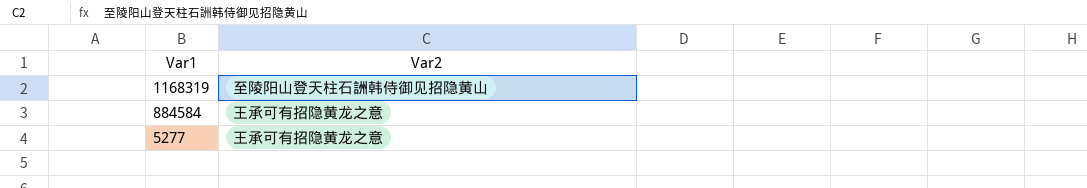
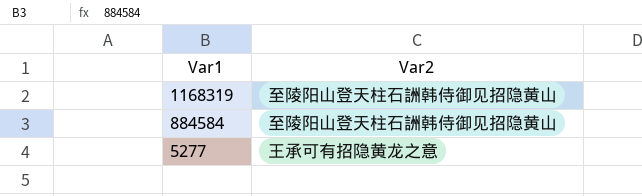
884584 | Var2: 王承可有招隐黄龙之意 -> 至陵阳山登天柱石詶韩侍御见招隐黄山

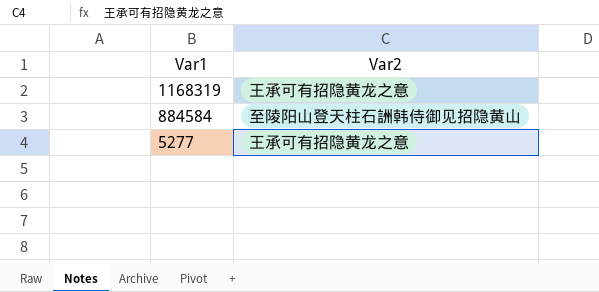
1168319 | Var2: 至陵阳山登天柱石詶韩侍御见招隐黄山 -> 王承可有招隐黄龙之意

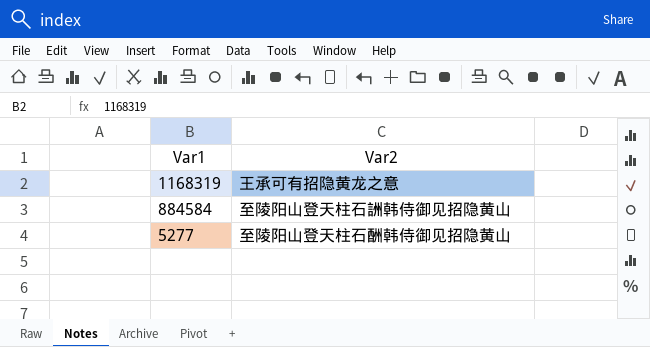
5277 | Var2: 王承可有招隐黄龙之意 -> 至陵阳山登天柱石酬韩侍御见招隐黄山

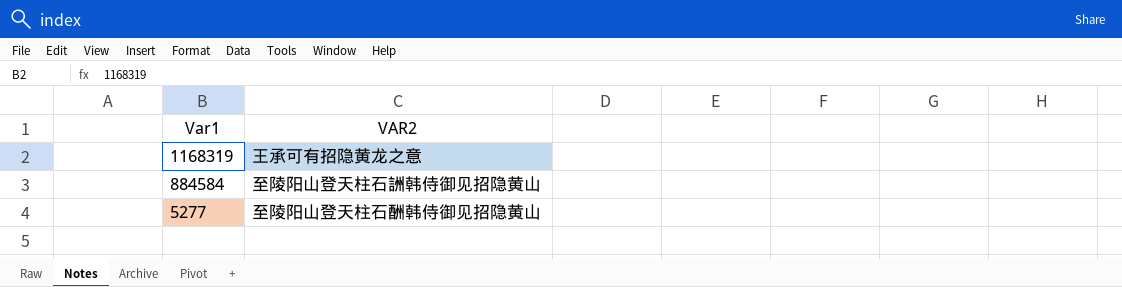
column name: Var2 -> VAR2

